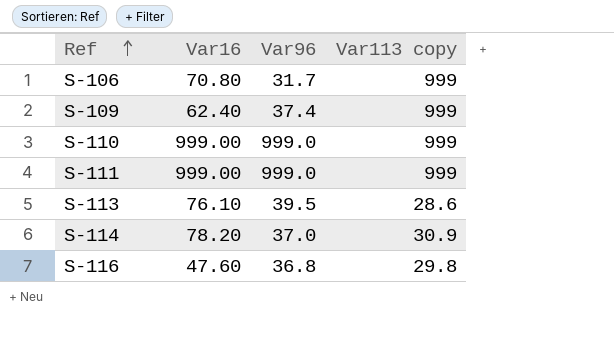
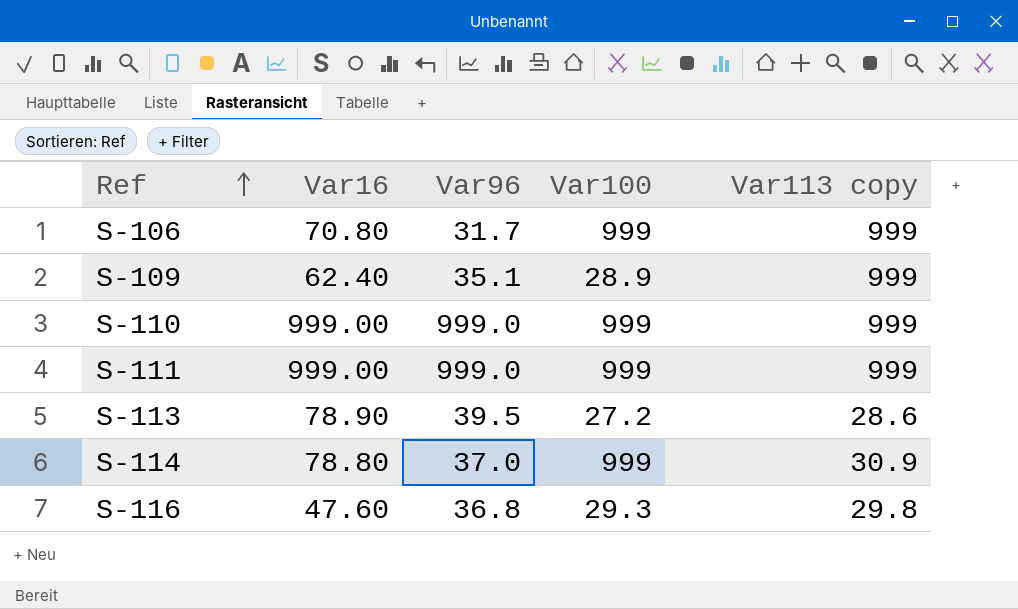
column Var100 | position: none -> 4
S-109 | Var96: 37.4 -> 35.1
S-113 | Var16: 76.10 -> 78.90
S-114 | Var16: 78.20 -> 78.80

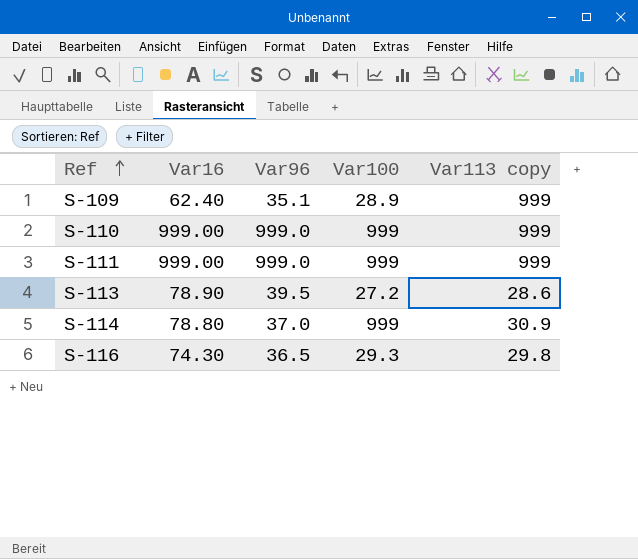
row S-106: 70.80 | 31.7 | 999 | 999 -> none
S-116 | Var16: 47.60 -> 74.30
S-116 | Var96: 36.8 -> 36.5

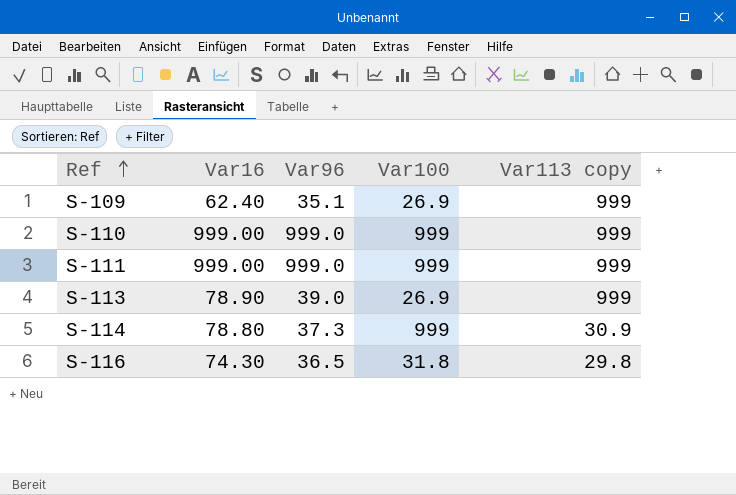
S-109 | Var100: 28.9 -> 26.9
S-113 | Var96: 39.5 -> 39.0
S-113 | Var100: 27.2 -> 26.9
S-113 | Var113 copy: 28.6 -> 999
S-114 | Var96: 37.0 -> 37.3
S-116 | Var100: 29.3 -> 31.8

